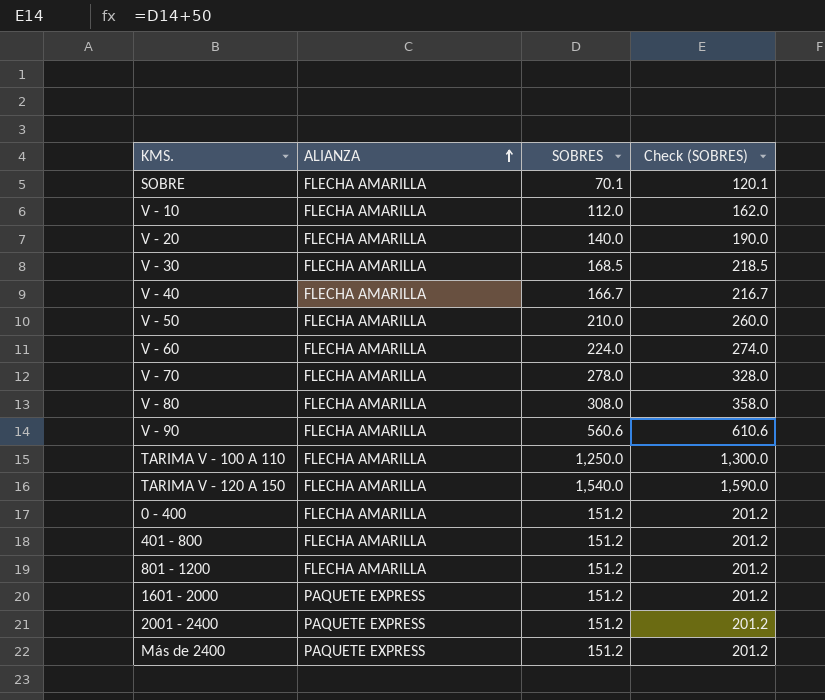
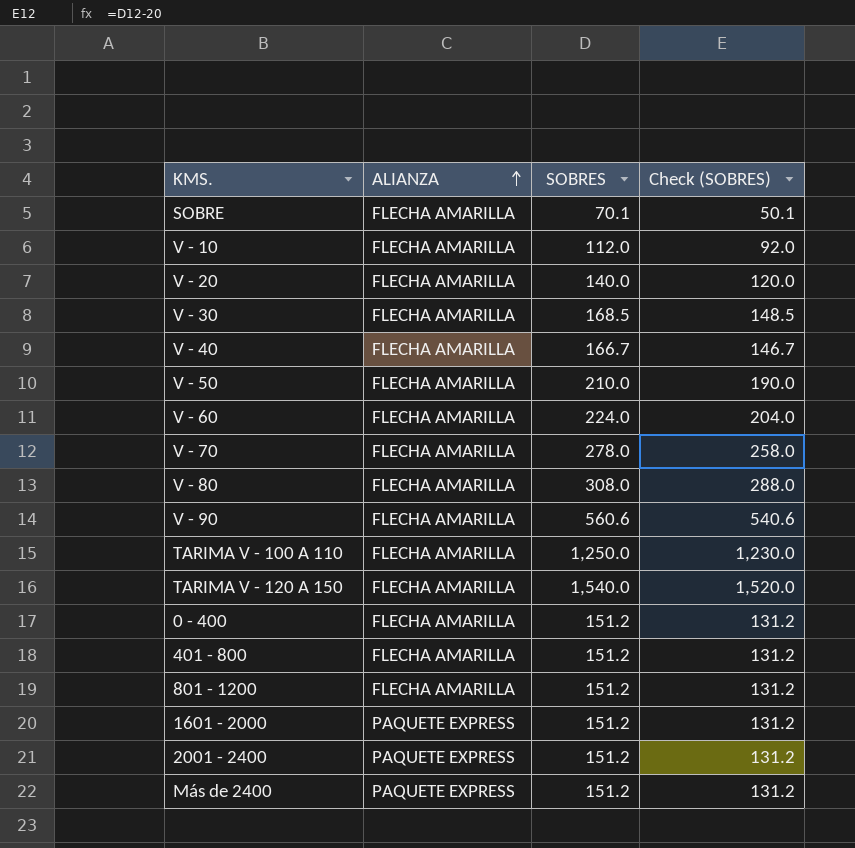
column Check (SOBRES) | formula: [SOBRES] + 50 -> [SOBRES] - 20

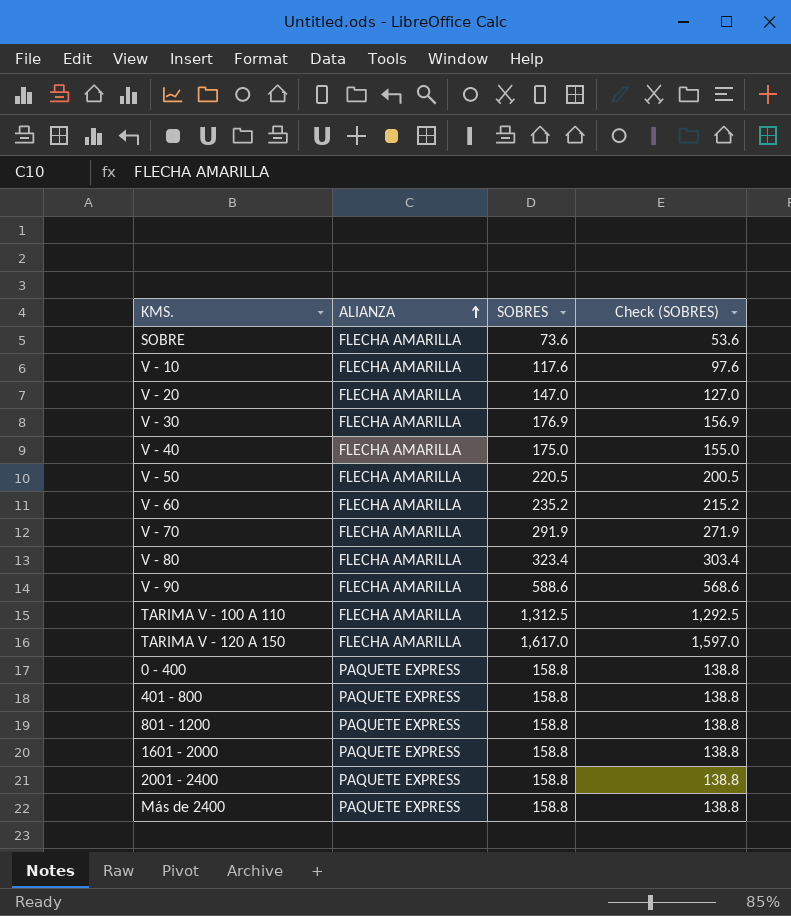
SOBRE | SOBRES: 70.1 -> 73.6
SOBRE | Check (SOBRES): 50.1 -> 53.6
V - 10 | SOBRES: 112.0 -> 117.6
V - 10 | Check (SOBRES): 92.0 -> 97.6
V - 20 | SOBRES: 140.0 -> 147.0
V - 20 | Check (SOBRES): 120.0 -> 127.0
V - 30 | SOBRES: 168.5 -> 176.9
V - 30 | Check (SOBRES): 148.5 -> 156.9
V - 40 | SOBRES: 166.7 -> 175.0
V - 40 | Check (SOBRES): 146.7 -> 155.0
V - 50 | SOBRES: 210.0 -> 220.5
V - 50 | Check (SOBRES): 190.0 -> 200.5
V - 60 | SOBRES: 224.0 -> 235.2
V - 60 | Check (SOBRES): 204.0 -> 215.2
V - 70 | SOBRES: 278.0 -> 291.9
V - 70 | Check (SOBRES): 258.0 -> 271.9
V - 80 | SOBRES: 308.0 -> 323.4
V - 80 | Check (SOBRES): 288.0 -> 303.4
V - 90 | SOBRES: 560.6 -> 588.6
V - 90 | Check (SOBRES): 540.6 -> 568.6
TARIMA V - 100 A 110 | SOBRES: 1,250.0 -> 1,312.5
TARIMA V - 100 A 110 | Check (SOBRES): 1,230.0 -> 1,292.5
TARIMA V - 120 A 150 | SOBRES: 1,540.0 -> 1,617.0
TARIMA V - 120 A 150 | Check (SOBRES): 1,520.0 -> 1,597.0
0 - 400 | ALIANZA: FLECHA AMARILLA -> PAQUETE EXPRESS
0 - 400 | SOBRES: 151.2 -> 158.8
0 - 400 | Check (SOBRES): 131.2 -> 138.8
401 - 800 | ALIANZA: FLECHA AMARILLA -> PAQUETE EXPRESS
401 - 800 | SOBRES: 151.2 -> 158.8
401 - 800 | Check (SOBRES): 131.2 -> 138.8
801 - 1200 | ALIANZA: FLECHA AMARILLA -> PAQUETE EXPRESS
801 - 1200 | SOBRES: 151.2 -> 158.8
801 - 1200 | Check (SOBRES): 131.2 -> 138.8
1601 - 2000 | SOBRES: 151.2 -> 158.8
1601 - 2000 | Check (SOBRES): 131.2 -> 138.8
2001 - 2400 | SOBRES: 151.2 -> 158.8
2001 - 2400 | Check (SOBRES): 131.2 -> 138.8
Más de 2400 | SOBRES: 151.2 -> 158.8
Más de 2400 | Check (SOBRES): 131.2 -> 138.8

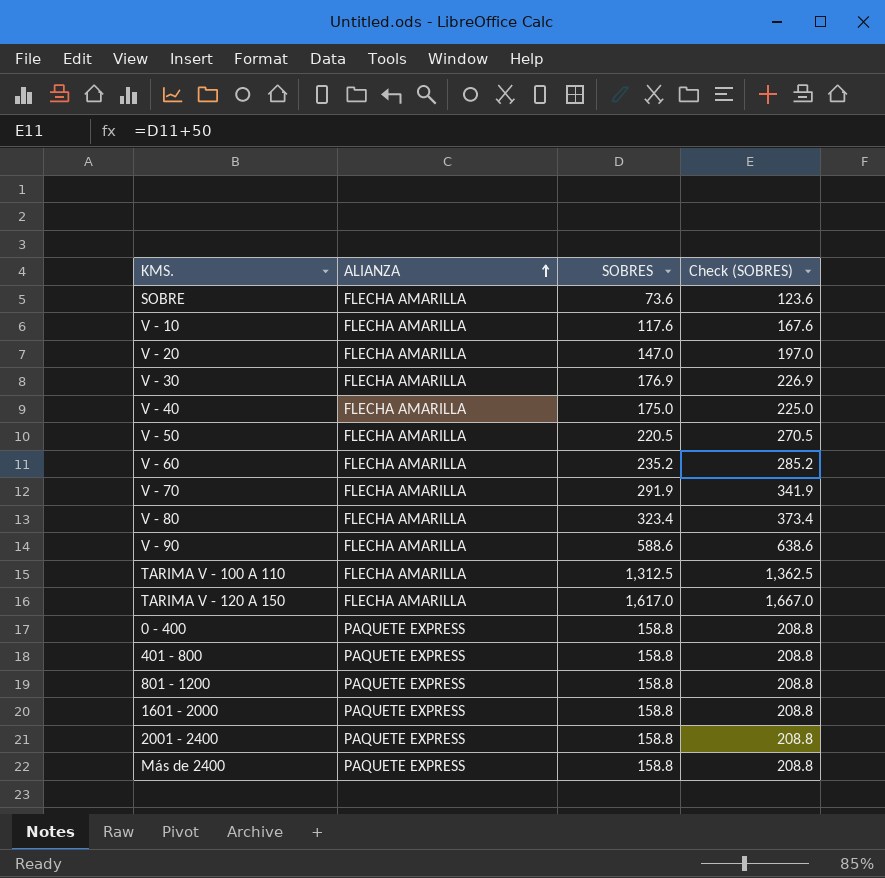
column Check (SOBRES) | formula: [SOBRES] - 20 -> [SOBRES] + 50

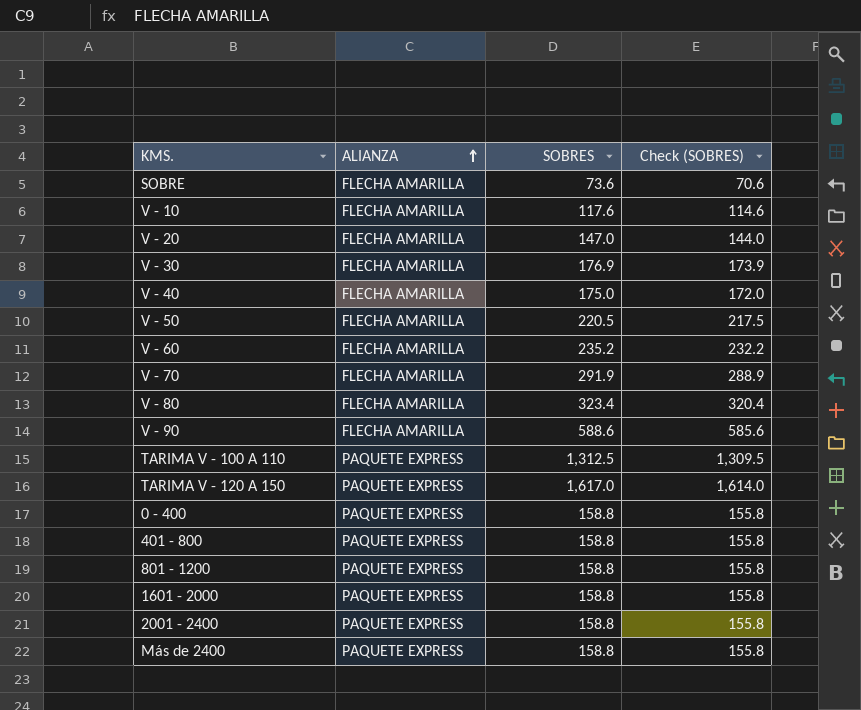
column Check (SOBRES) | formula: [SOBRES] + 50 -> [SOBRES] - 3
TARIMA V - 100 A 110 | ALIANZA: FLECHA AMARILLA -> PAQUETE EXPRESS
TARIMA V - 120 A 150 | ALIANZA: FLECHA AMARILLA -> PAQUETE EXPRESS

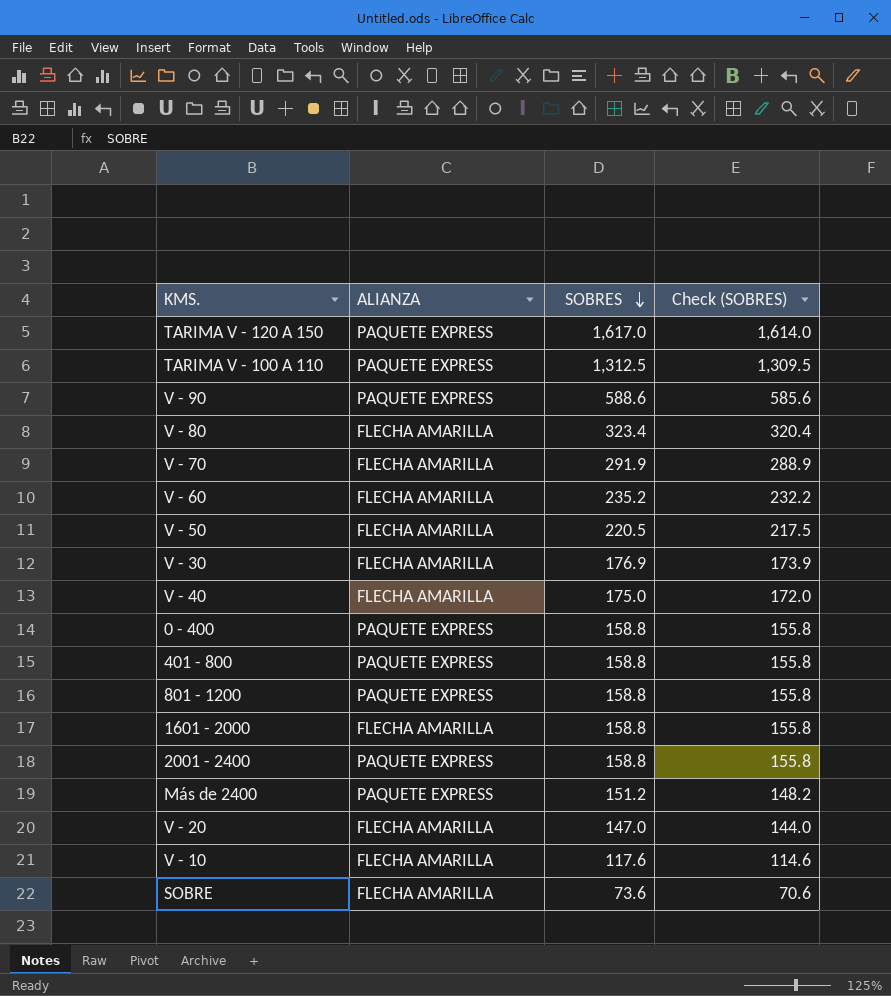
row order: ALIANZA ascending -> SOBRES descending
V - 90 | ALIANZA: FLECHA AMARILLA -> PAQUETE EXPRESS
1601 - 2000 | ALIANZA: PAQUETE EXPRESS -> FLECHA AMARILLA
Más de 2400 | SOBRES: 158.8 -> 151.2
Más de 2400 | Check (SOBRES): 155.8 -> 148.2

